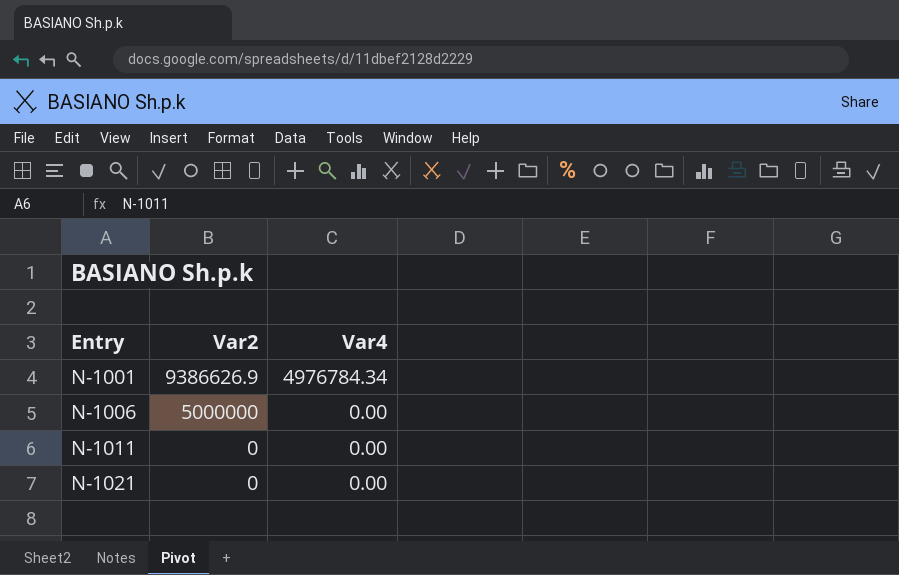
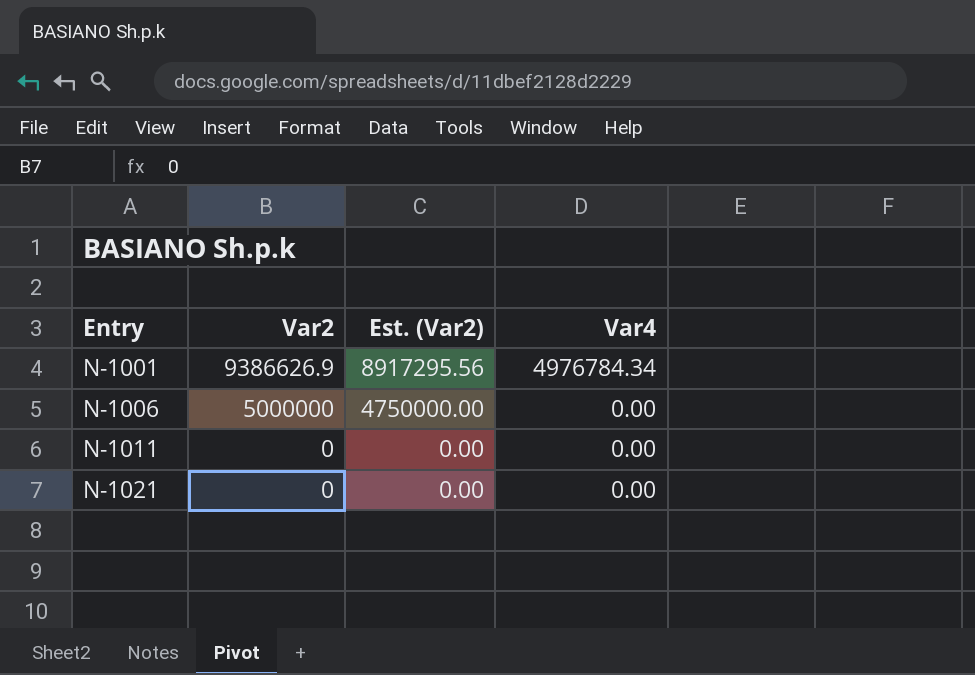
column Est. (Var2) | formula: none -> [Var2] * 0.95

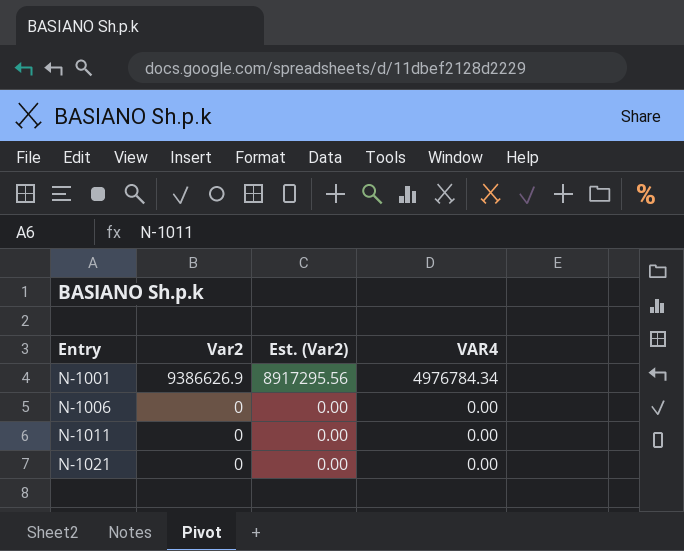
column name: Var4 -> VAR4
N-1006 | Var2: 5000000 -> 0
N-1006 | Est. (Var2): 4750000.00 -> 0.00

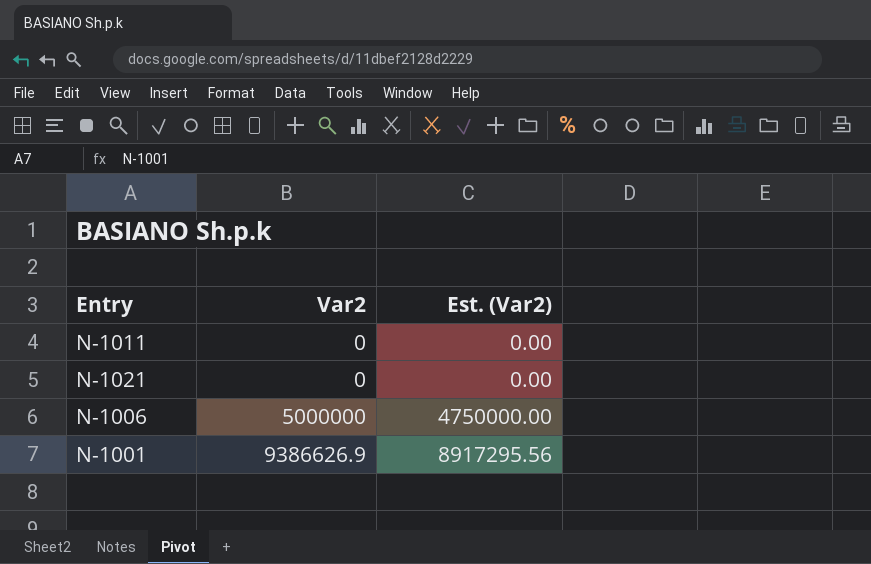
row order: Entry ascending -> Var2 ascending
column VAR4 | position: 4 -> none
N-1006 | Var2: 0 -> 5000000
N-1006 | Est. (Var2): 0.00 -> 4750000.00

